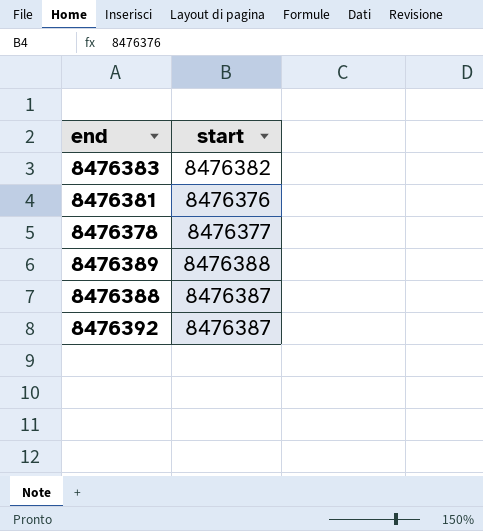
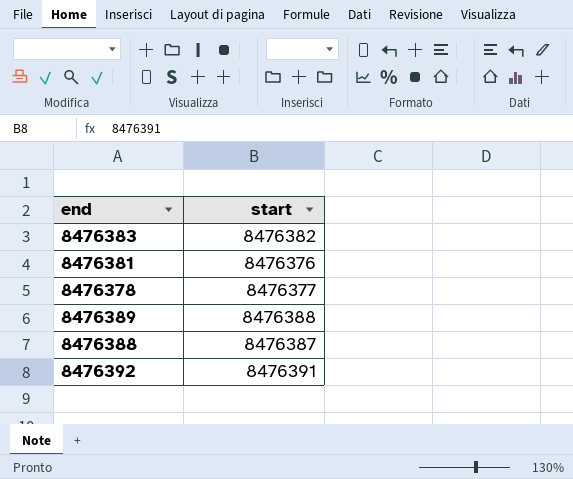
8476392 | start: 8476387 -> 8476391

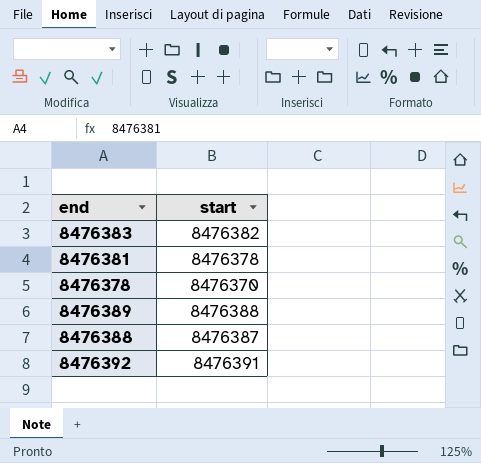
8476381 | start: 8476376 -> 8476378
8476378 | start: 8476377 -> 8476370

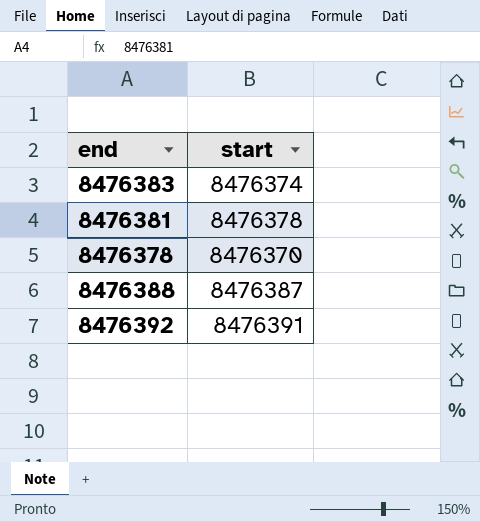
row 8476389: 8476388 -> none
8476383 | start: 8476382 -> 8476374

